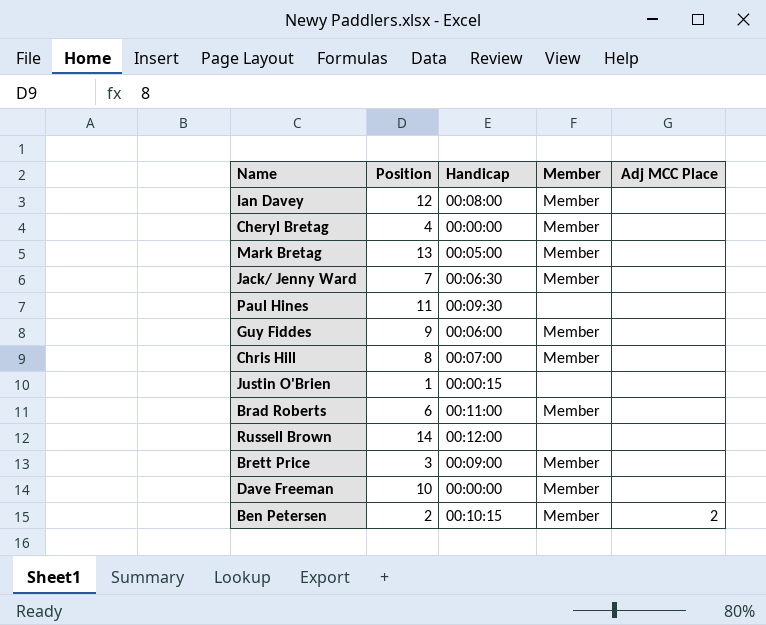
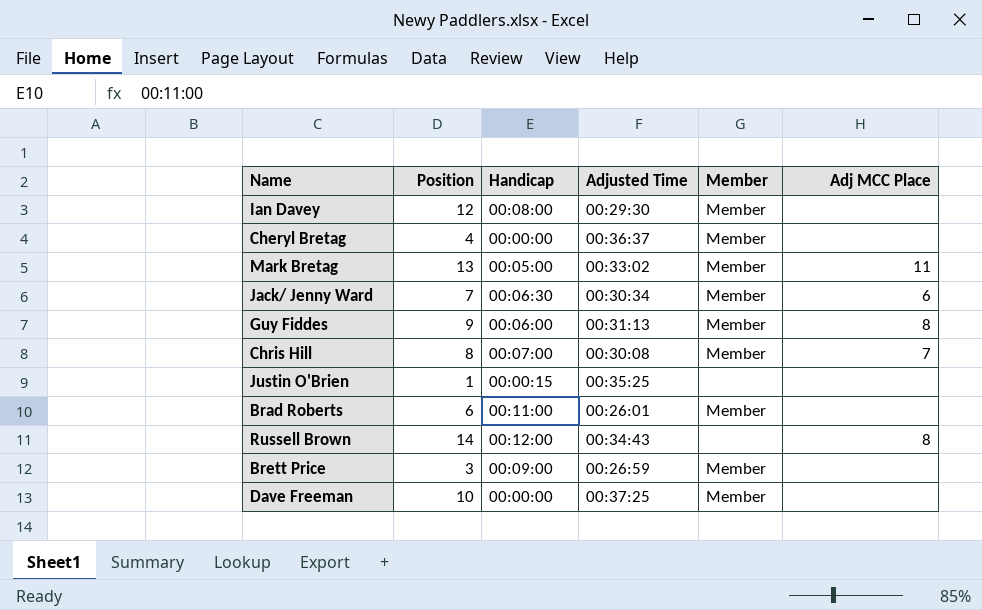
column Adjusted Time | position: none -> 4
row Paul Hines: 11 | 00:09:30 | none | none -> none
row Ben Petersen: 2 | 00:10:15 | Member | 2 -> none
Mark Bretag | Adj MCC Place: none -> 11
Jack/ Jenny Ward | Adj MCC Place: none -> 6
Guy Fiddes | Adj MCC Place: none -> 8
Chris Hill | Adj MCC Place: none -> 7
Russell Brown | Adj MCC Place: none -> 8

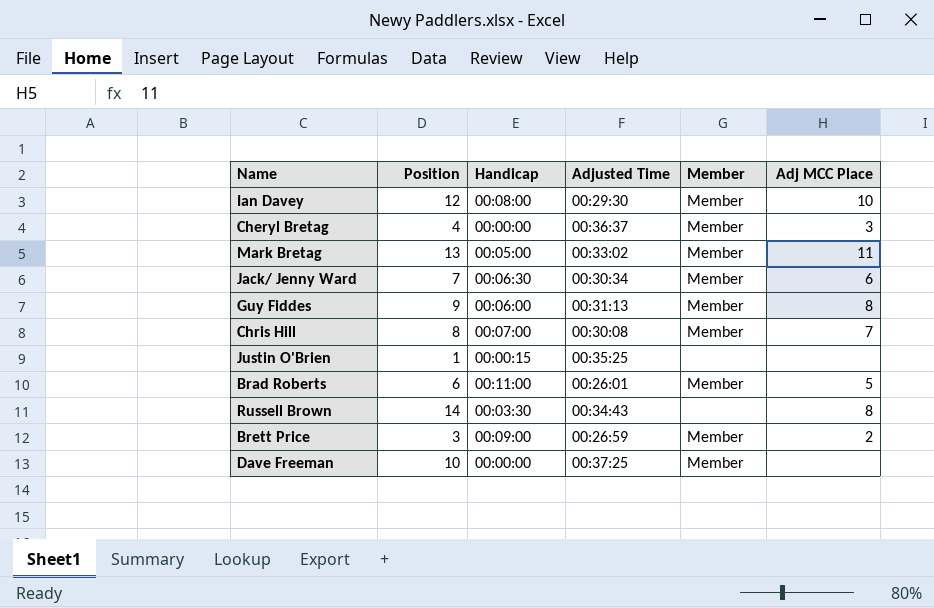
Ian Davey | Adj MCC Place: none -> 10
Cheryl Bretag | Adj MCC Place: none -> 3
Brad Roberts | Adj MCC Place: none -> 5
Russell Brown | Handicap: 00:12:00 -> 00:03:30
Brett Price | Adj MCC Place: none -> 2

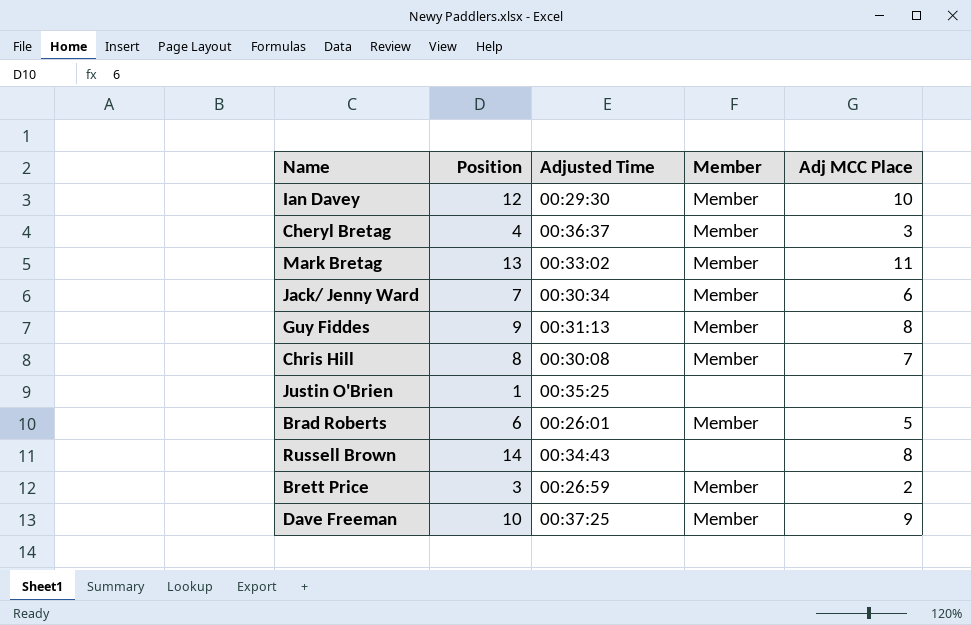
column Handicap | position: 3 -> none
Dave Freeman | Adj MCC Place: none -> 9

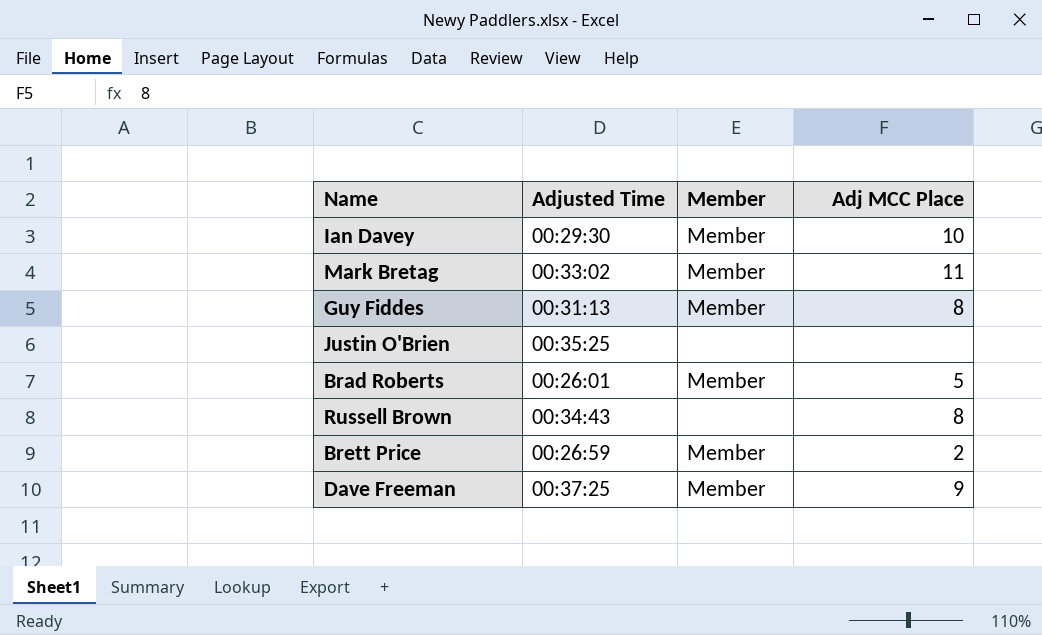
column Position | position: 2 -> none
row Cheryl Bretag: 4 | 00:36:37 | Member | 3 -> none
row Jack/ Jenny Ward: 7 | 00:30:34 | Member | 6 -> none
row Chris Hill: 8 | 00:30:08 | Member | 7 -> none

